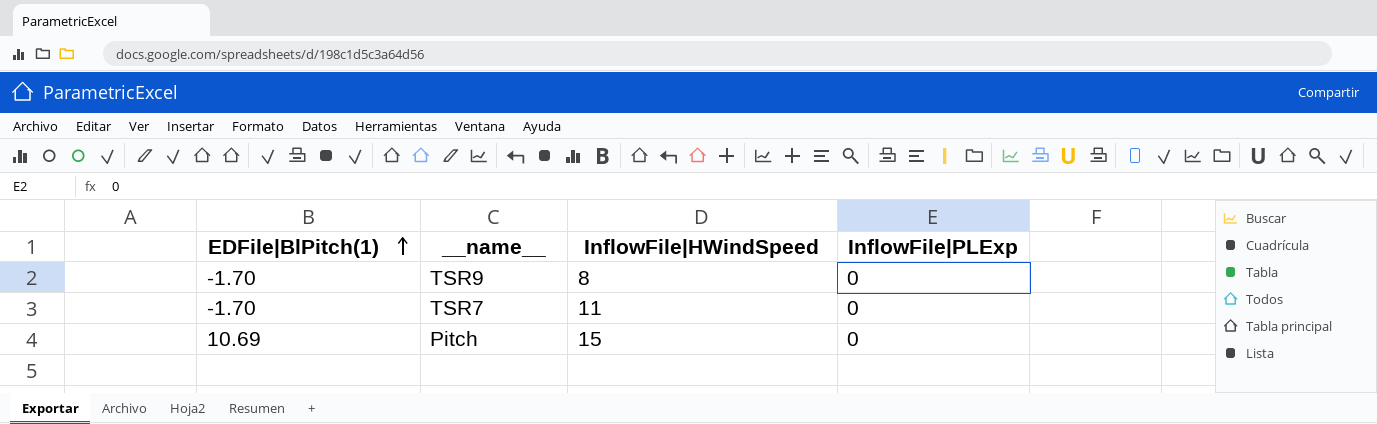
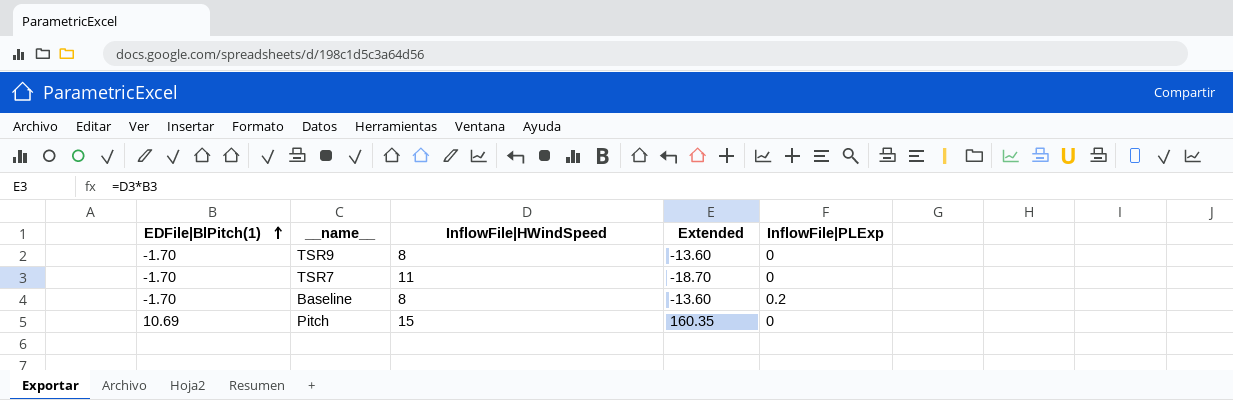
column Extended | formula: none -> [EDFile|BlPitch(1)] * [InflowFile|HWindSpeed]
row Baseline: none -> -1.70 | 8 | -13.60 | 0.2

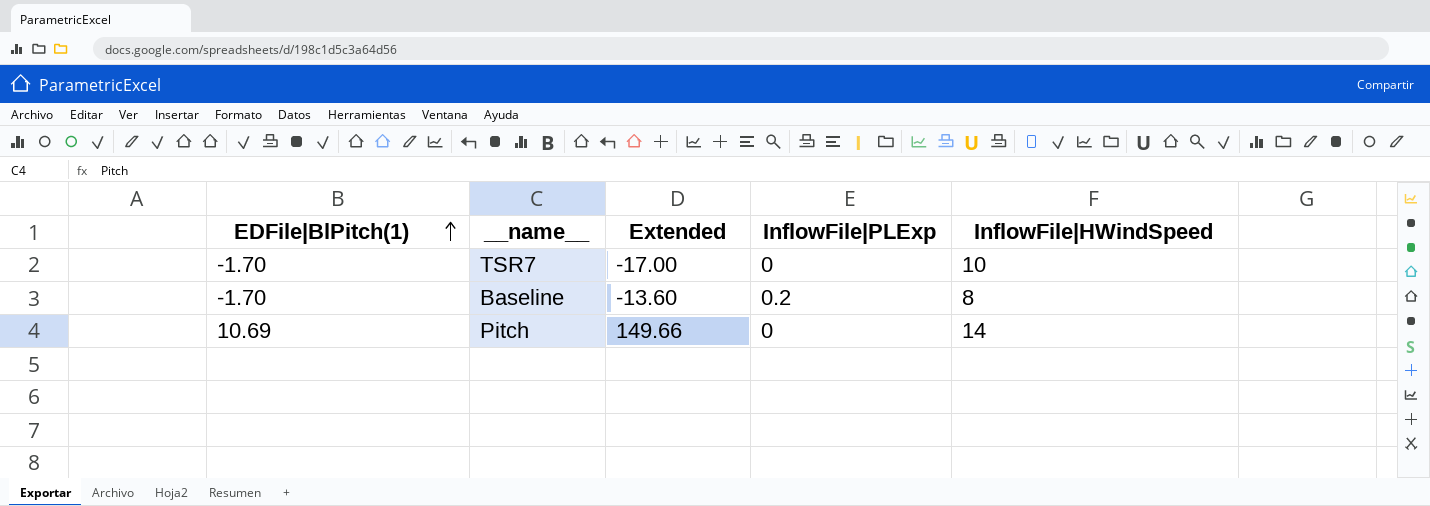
column InflowFile|HWindSpeed | position: 3 -> 5
row TSR9: -1.70 | 8 | -13.60 | 0 -> none
TSR7 | Extended: -18.70 -> -17.00
TSR7 | InflowFile|HWindSpeed: 11 -> 10
Pitch | Extended: 160.35 -> 149.66
Pitch | InflowFile|HWindSpeed: 15 -> 14

